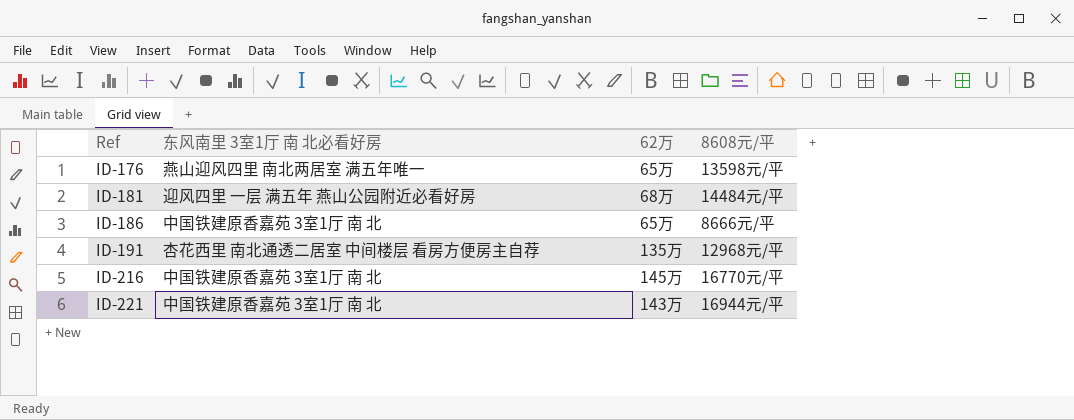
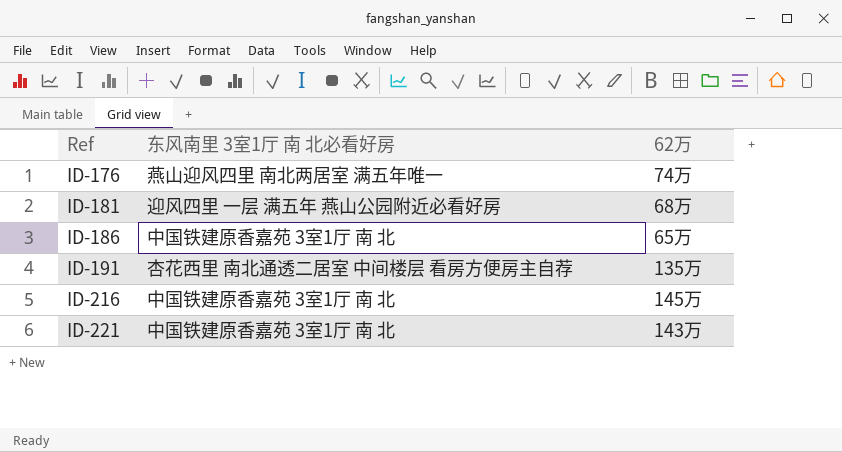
column 8608元/平 | position: 4 -> none
ID-176 | 62万: 65万 -> 74万

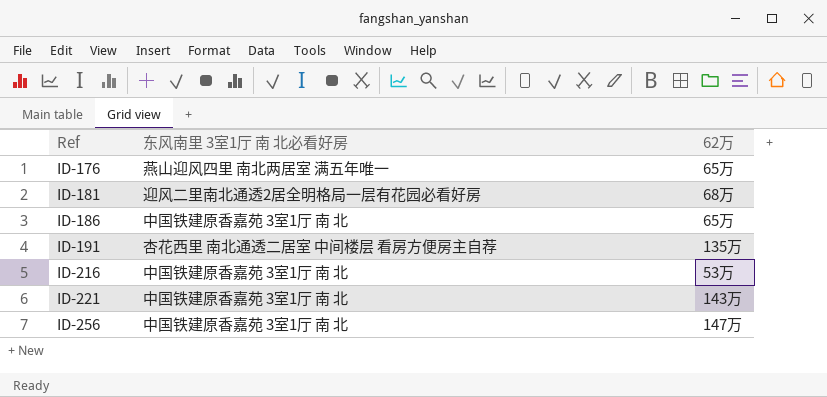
ID-176 | 62万: 74万 -> 65万
ID-181 | 东风南里 3室1厅 南 北必看好房: 迎风四里 一层 满五年 燕山公园附近必看好房 -> 迎风二里南北通透2居全明格局一层有花园必看好房
ID-216 | 62万: 145万 -> 53万
row ID-256: none -> 中国铁建原香嘉苑 3室1厅 南 北 | 147万

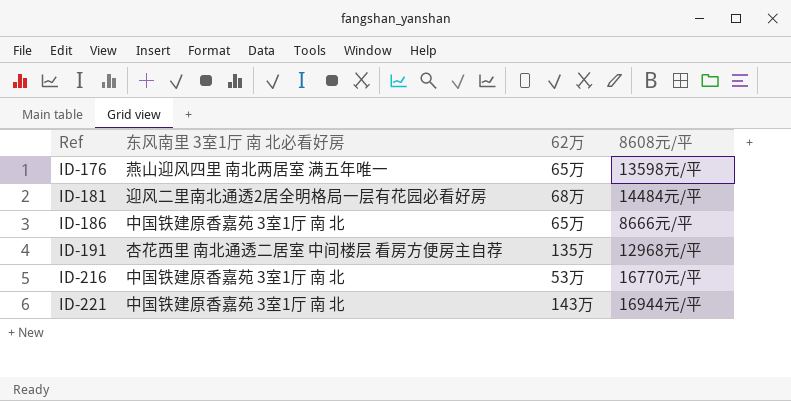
column 8608元/平 | position: none -> 4
row ID-256: 中国铁建原香嘉苑 3室1厅 南 北 | 147万 -> none

